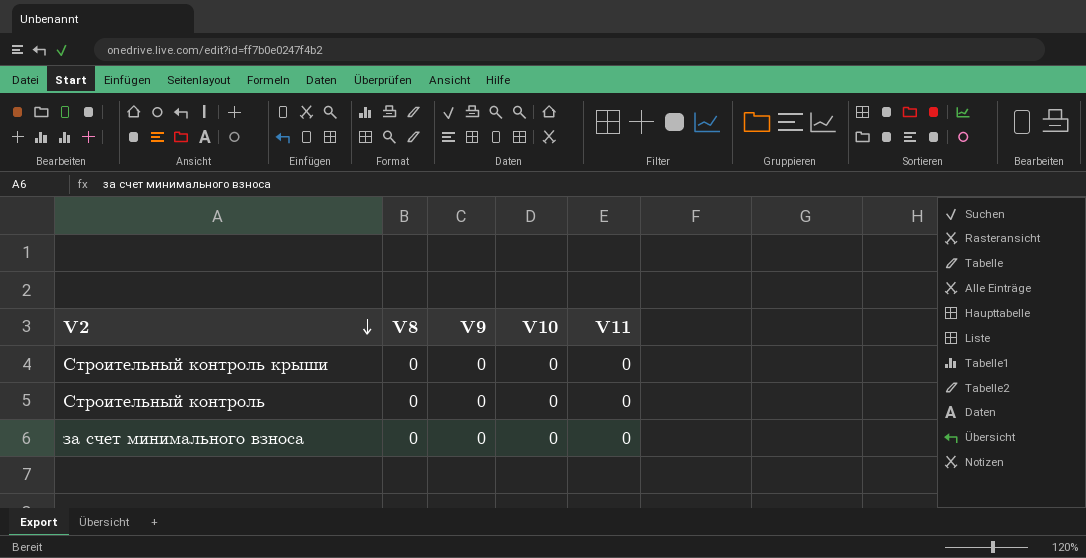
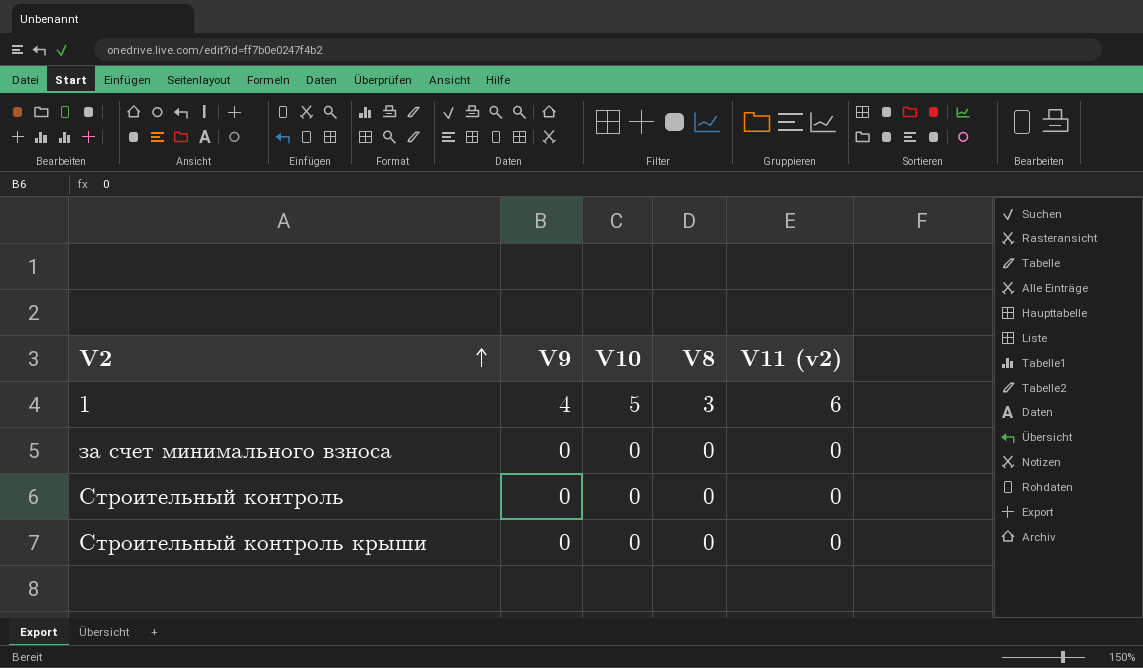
row order: V2 descending -> V2 ascending
column V8 | position: 2 -> 4
column name: V11 -> V11 (v2)
row 1: none -> 4 | 5 | 3 | 6

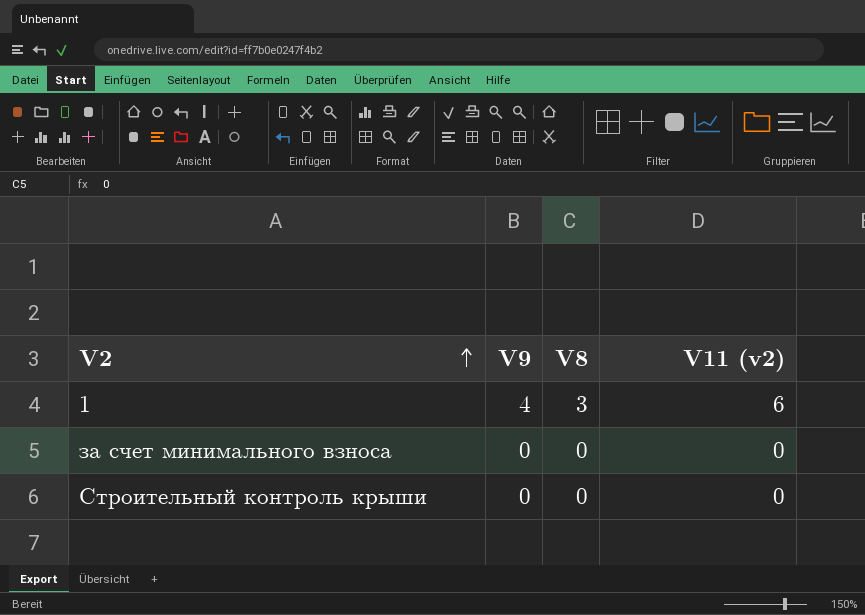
column V10 | position: 3 -> none
row Строительный контроль: 0 | 0 | 0 | 0 -> none

